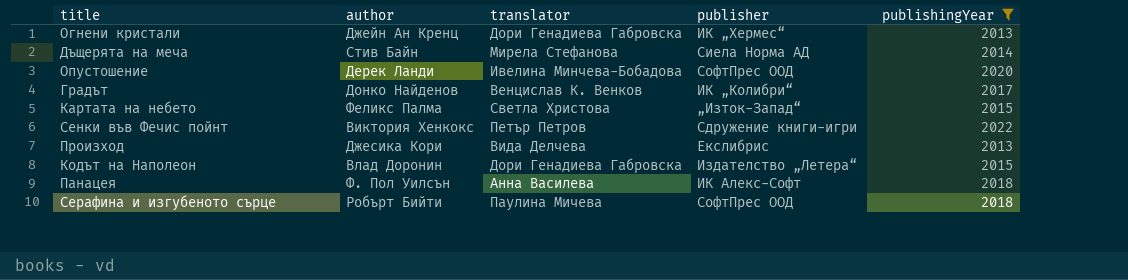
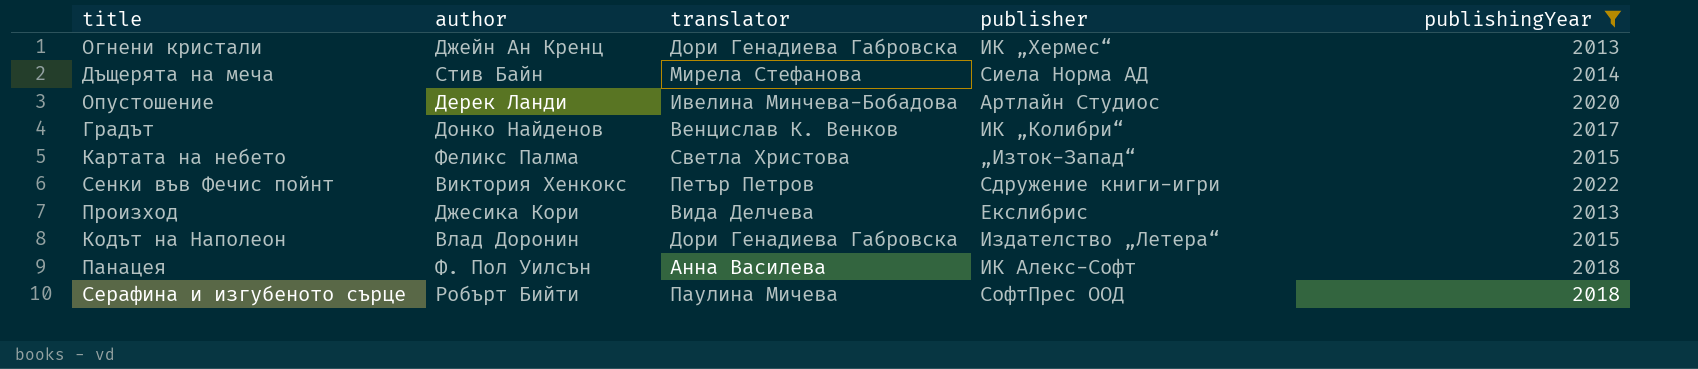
Опустошение | publisher: СофтПрес ООД -> Артлайн Студиос

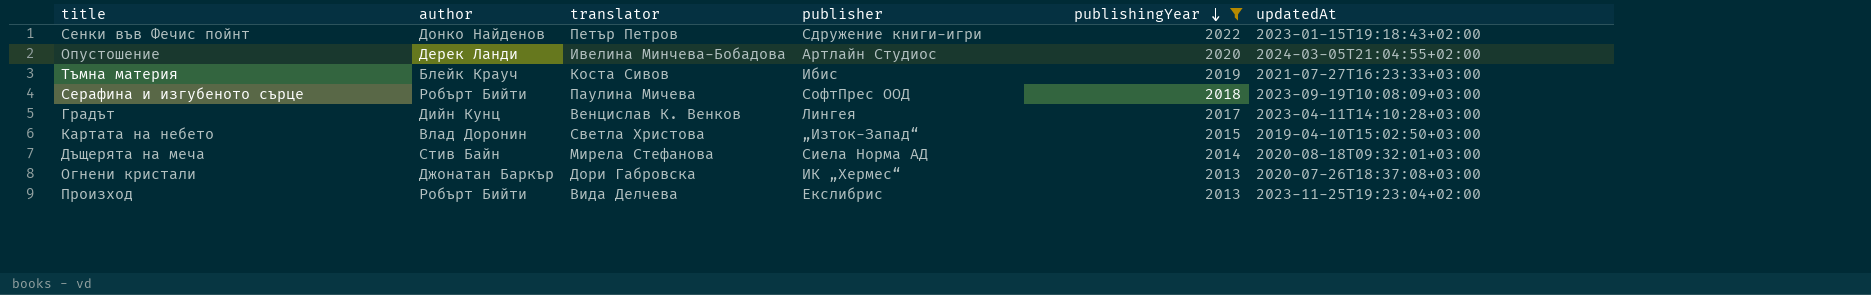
row order: none -> publishingYear descending
column updatedAt | position: none -> 6
row Кодът на Наполеон: Влад Доронин | Дори Генадиева Габровска | Издателство „Летера“ | 2015 -> none
row Панацея: Ф. Пол Уилсън | Анна Василева | ИК Алекс-Софт | 2018 -> none
Сенки във Фечис пойнт | author: Виктория Хенкокс -> Донко Найденов
row Тъмна материя: none -> Блейк Крауч | Коста Сивов | Ибис | 2019 | 2021-07-27T16:23:33+03:00
Градът | author: Донко Найденов -> Дийн Кунц
Градът | publisher: ИК „Колибри“ -> Лингея
Картата на небето | author: Феликс Палма -> Влад Доронин
Огнени кристали | author: Джейн Ан Кренц -> Джонатан Баркър
Огнени кристали | translator: Дори Генадиева Габровска -> Дори Габровска
Произход | author: Джесика Кори -> Робърт Бийти

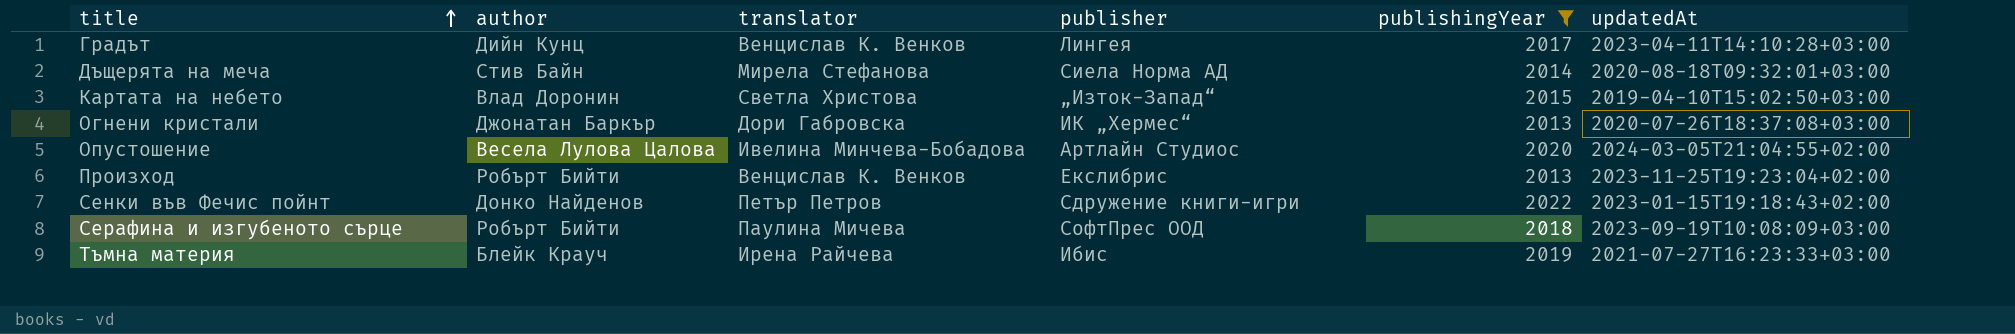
row order: publishingYear descending -> title ascending
Опустошение | author: Дерек Ланди -> Весела Лулова Цалова
Произход | translator: Вида Делчева -> Венцислав К. Венков
Тъмна материя | translator: Коста Сивов -> Ирена Райчева

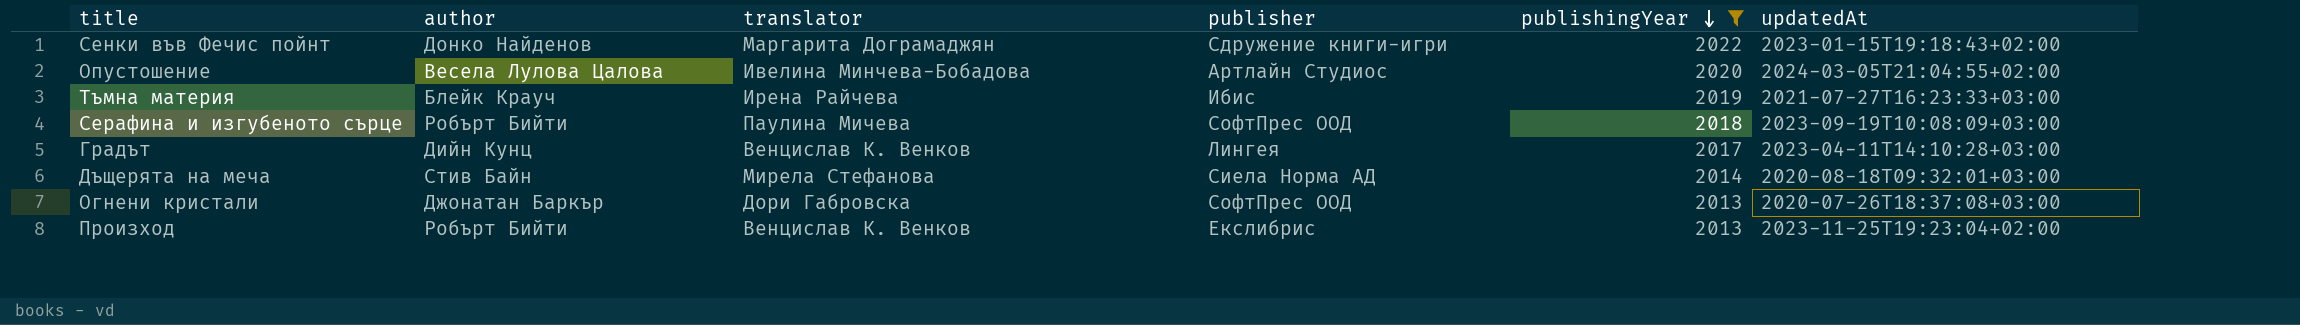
row order: title ascending -> publishingYear descending
row Картата на небето: Влад Доронин | Светла Христова | „Изток-Запад“ | 2015 | 2019-04-10T15:02:50+03:00 -> none
Сенки във Фечис пойнт | translator: Петър Петров -> Маргарита Дограмаджян
Огнени кристали | publisher: ИК „Хермес“ -> СофтПрес ООД

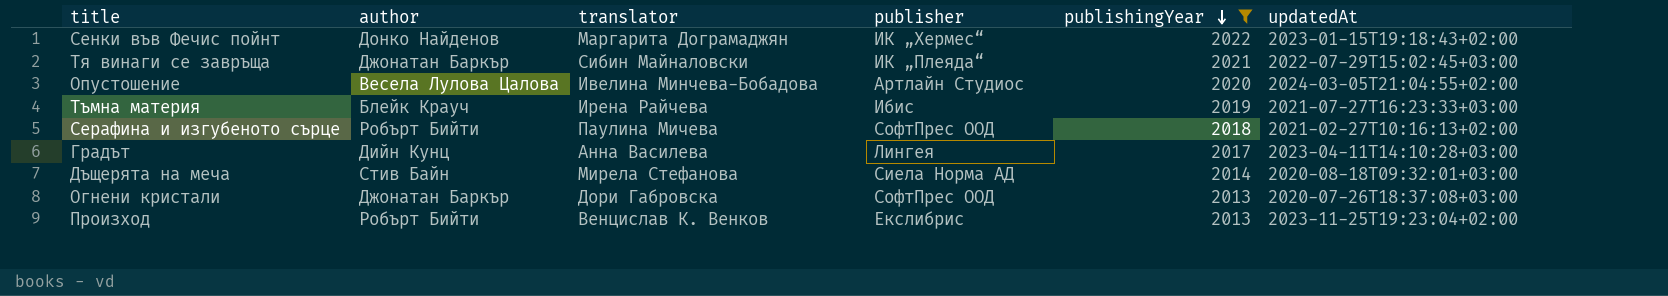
Сенки във Фечис пойнт | publisher: Сдружение книги-игри -> ИК „Хермес“
row Тя винаги се завръща: none -> Джонатан Баркър | Сибин Майналовски | ИК „Плеяда“ | 2021 | 2022-07-29T15:02:45+03:00
Серафина и изгубеното сърце | updatedAt: 2023-09-19T10:08:09+03:00 -> 2021-02-27T10:16:13+02:00
Градът | translator: Венцислав К. Венков -> Анна Василева

